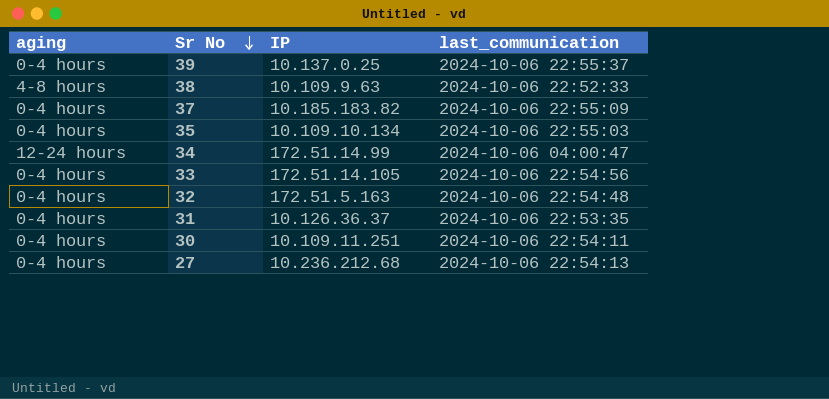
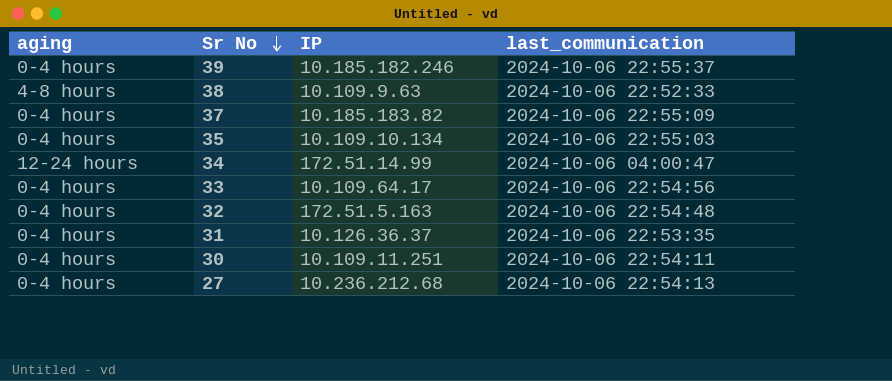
39 | IP: 10.137.0.25 -> 10.185.182.246
33 | IP: 172.51.14.105 -> 10.109.64.17

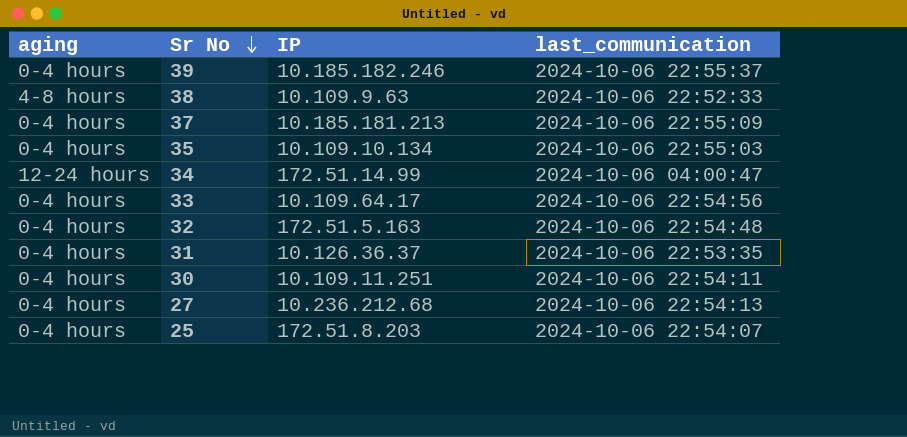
37 | IP: 10.185.183.82 -> 10.185.181.213
row 25: none -> 0-4 hours | 172.51.8.203 | 2024-10-06 22:54:07

